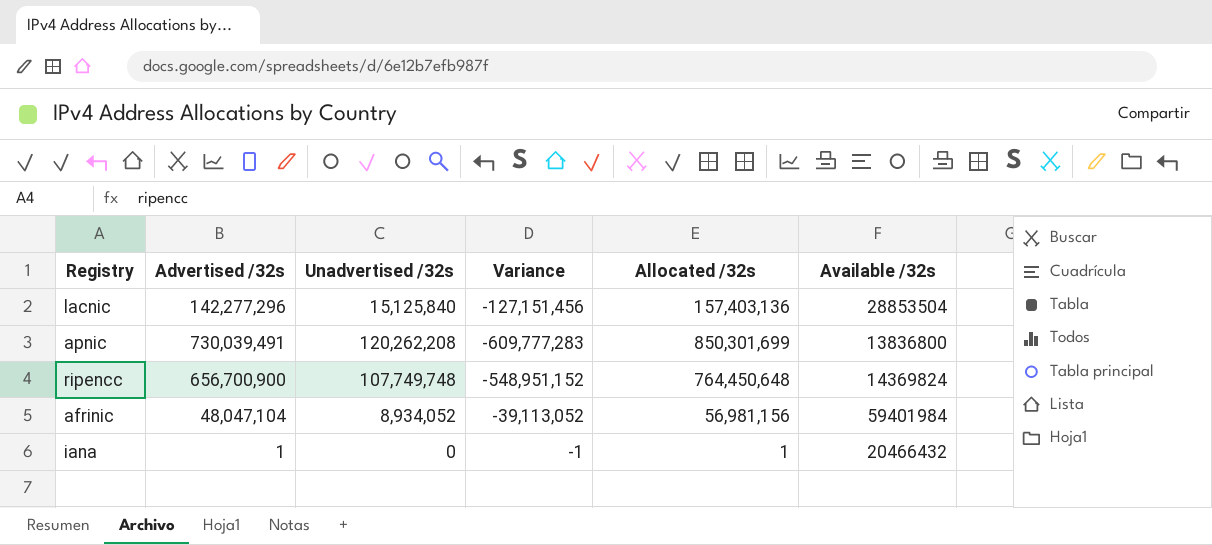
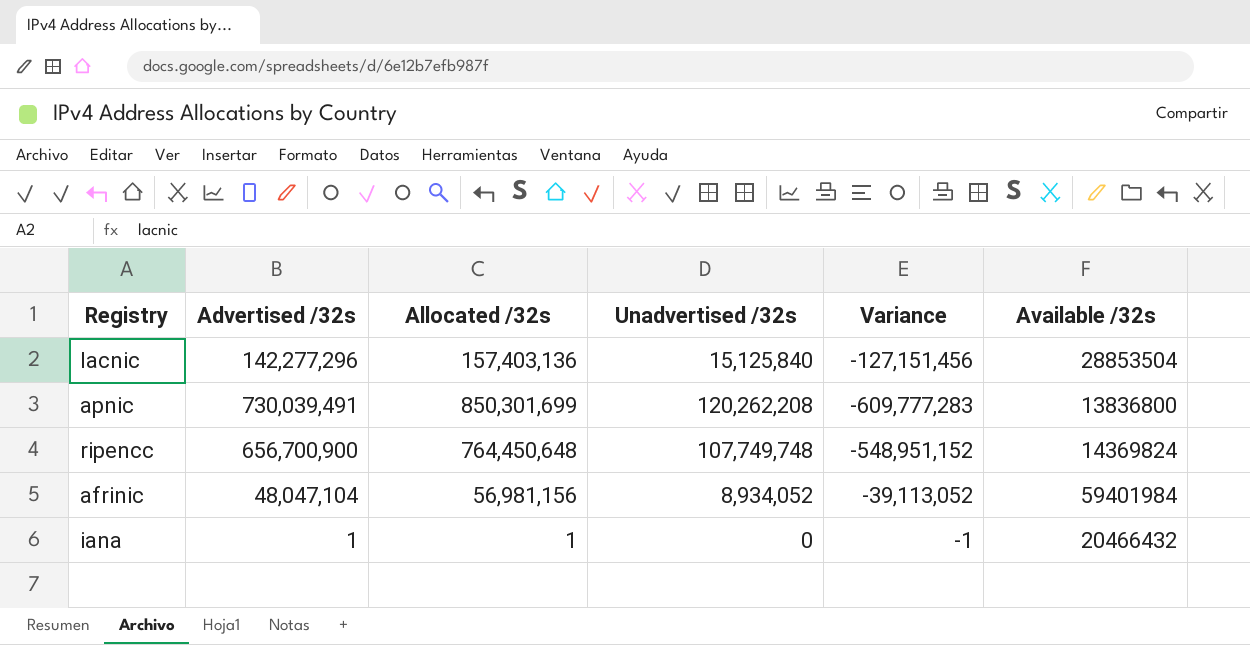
column Allocated /32s | position: 5 -> 3

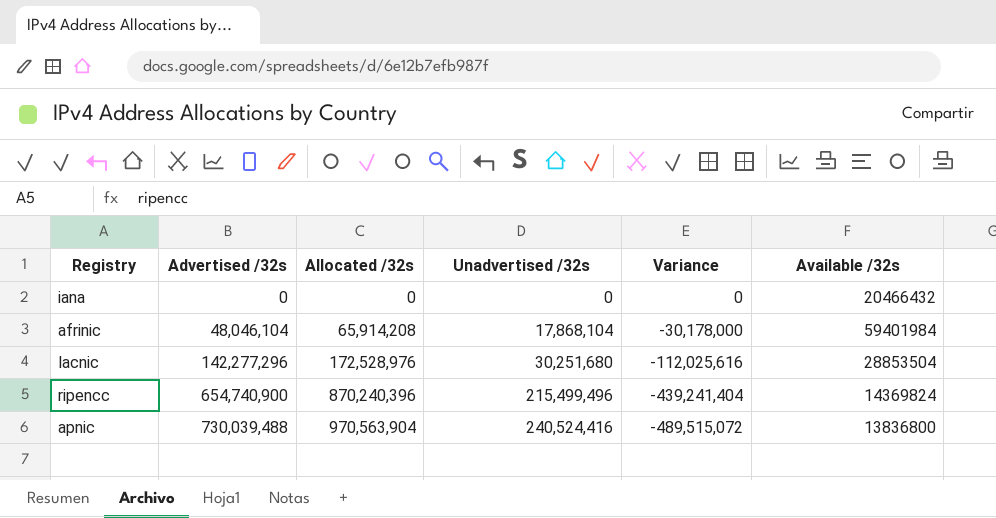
row order: none -> Advertised /32s ascending
iana | Advertised /32s: 1 -> 0
iana | Allocated /32s: 1 -> 0
iana | Variance: -1 -> 0
afrinic | Advertised /32s: 48,047,104 -> 48,046,104
afrinic | Allocated /32s: 56,981,156 -> 65,914,208
afrinic | Unadvertised /32s: 8,934,052 -> 17,868,104
afrinic | Variance: -39,113,052 -> -30,178,000
lacnic | Allocated /32s: 157,403,136 -> 172,528,976
lacnic | Unadvertised /32s: 15,125,840 -> 30,251,680
lacnic | Variance: -127,151,456 -> -112,025,616
ripencc | Advertised /32s: 656,700,900 -> 654,740,900
ripencc | Allocated /32s: 764,450,648 -> 870,240,396
ripencc | Unadvertised /32s: 107,749,748 -> 215,499,496
ripencc | Variance: -548,951,152 -> -439,241,404
apnic | Advertised /32s: 730,039,491 -> 730,039,488
apnic | Allocated /32s: 850,301,699 -> 970,563,904
apnic | Unadvertised /32s: 120,262,208 -> 240,524,416
apnic | Variance: -609,777,283 -> -489,515,072

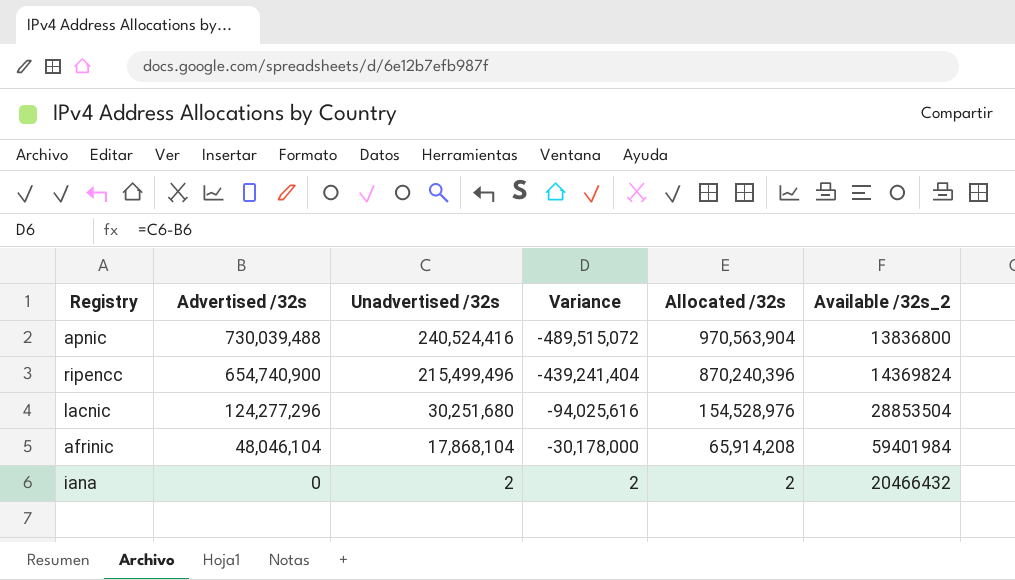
row order: Advertised /32s ascending -> Advertised /32s descending
column Allocated /32s | position: 3 -> 5
column name: Available /32s -> Available /32s_2
lacnic | Advertised /32s: 142,277,296 -> 124,277,296
lacnic | Variance: -112,025,616 -> -94,025,616
lacnic | Allocated /32s: 172,528,976 -> 154,528,976
iana | Unadvertised /32s: 0 -> 2
iana | Variance: 0 -> 2
iana | Allocated /32s: 0 -> 2

